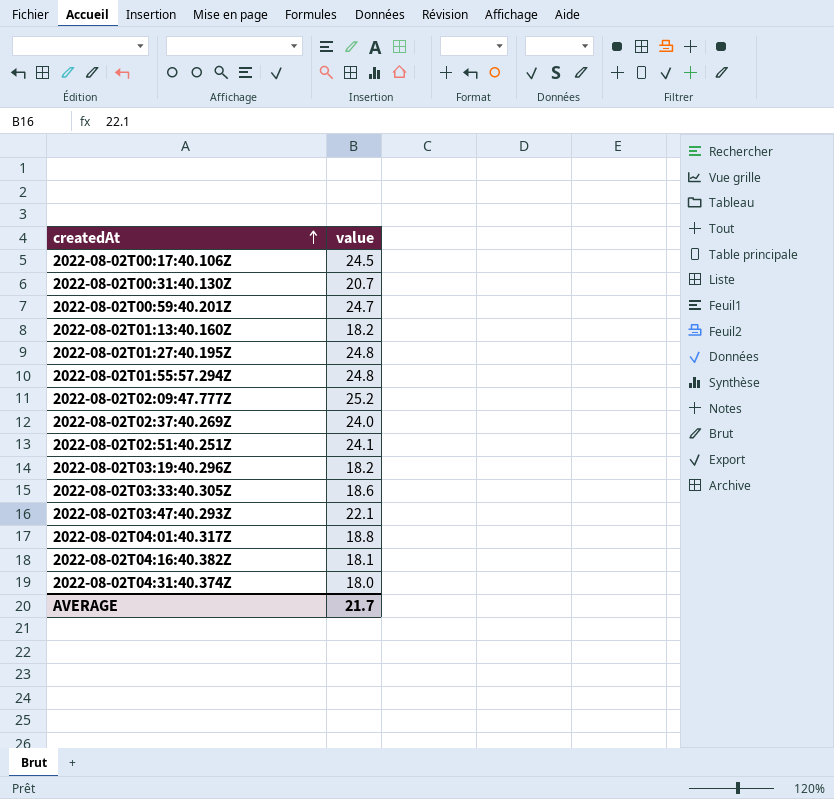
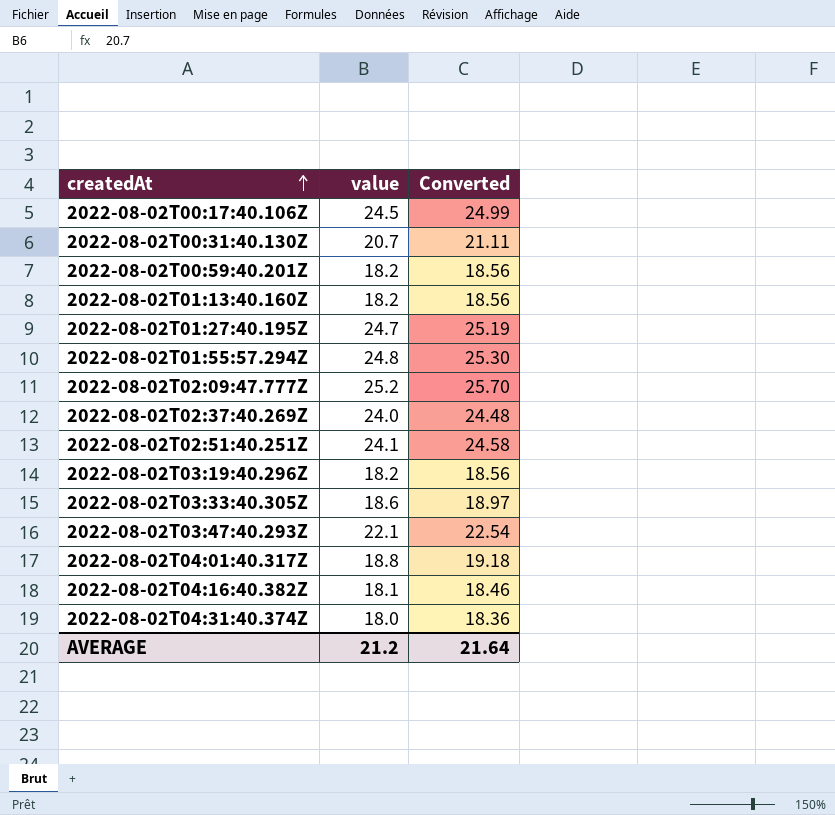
column Converted | formula: none -> [value] * 1.02
2022-08-02T00:59:40.201Z | value: 24.7 -> 18.2
2022-08-02T01:27:40.195Z | value: 24.8 -> 24.7
AVERAGE | value: 21.7 -> 21.2

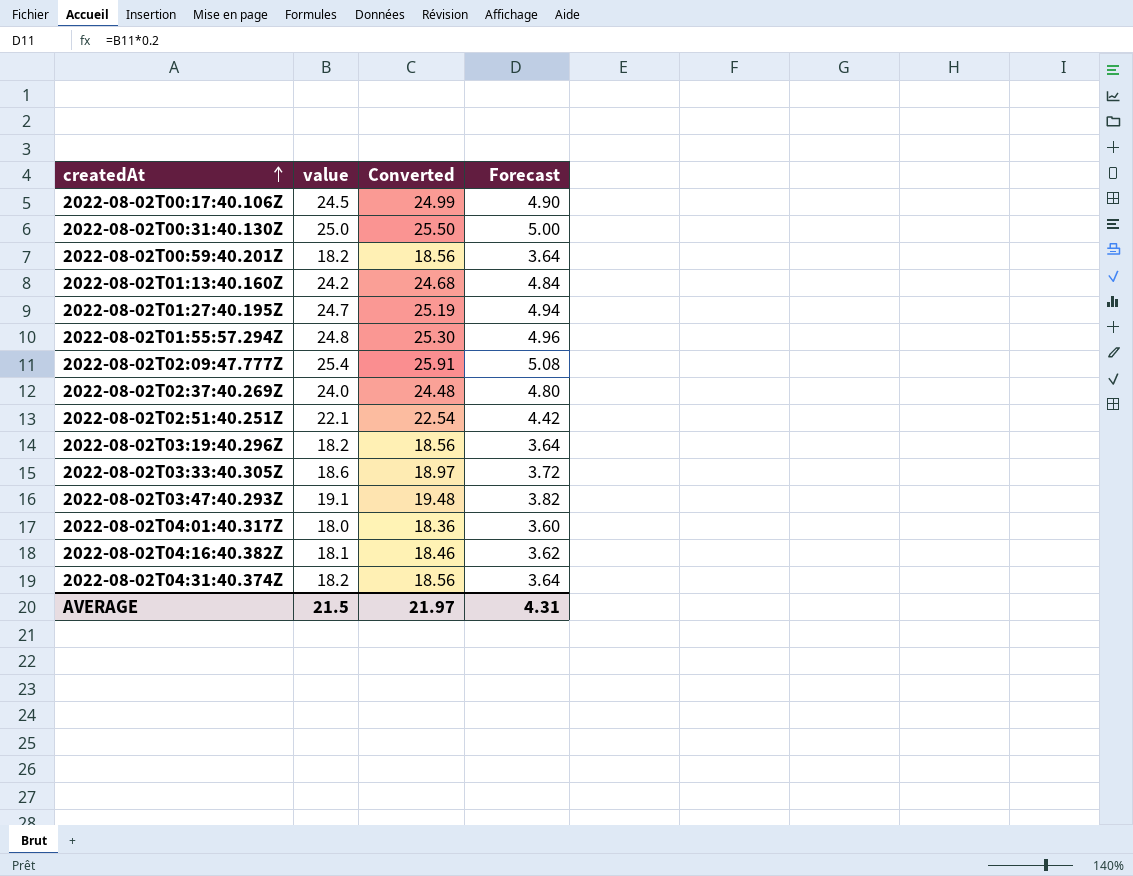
column Forecast | formula: none -> [value] * 0.2
2022-08-02T00:31:40.130Z | value: 20.7 -> 25.0
2022-08-02T00:31:40.130Z | Converted: 21.11 -> 25.50
2022-08-02T01:13:40.160Z | value: 18.2 -> 24.2
2022-08-02T01:13:40.160Z | Converted: 18.56 -> 24.68
2022-08-02T02:09:47.777Z | value: 25.2 -> 25.4
2022-08-02T02:09:47.777Z | Converted: 25.70 -> 25.91
2022-08-02T02:51:40.251Z | value: 24.1 -> 22.1
2022-08-02T02:51:40.251Z | Converted: 24.58 -> 22.54
2022-08-02T03:47:40.293Z | value: 22.1 -> 19.1
2022-08-02T03:47:40.293Z | Converted: 22.54 -> 19.48
2022-08-02T04:01:40.317Z | value: 18.8 -> 18.0
2022-08-02T04:01:40.317Z | Converted: 19.18 -> 18.36
2022-08-02T04:31:40.374Z | value: 18.0 -> 18.2
2022-08-02T04:31:40.374Z | Converted: 18.36 -> 18.56
AVERAGE | value: 21.2 -> 21.5
AVERAGE | Converted: 21.64 -> 21.97

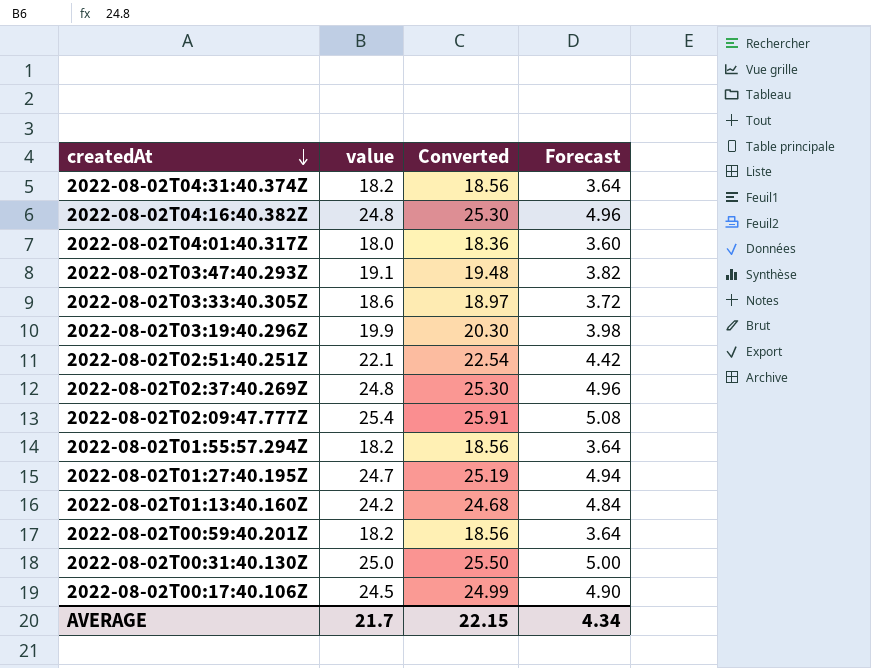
row order: createdAt ascending -> createdAt descending
2022-08-02T04:16:40.382Z | value: 18.1 -> 24.8
2022-08-02T04:16:40.382Z | Converted: 18.46 -> 25.30
2022-08-02T04:16:40.382Z | Forecast: 3.62 -> 4.96
2022-08-02T03:19:40.296Z | value: 18.2 -> 19.9
2022-08-02T03:19:40.296Z | Converted: 18.56 -> 20.30
2022-08-02T03:19:40.296Z | Forecast: 3.64 -> 3.98
2022-08-02T02:37:40.269Z | value: 24.0 -> 24.8
2022-08-02T02:37:40.269Z | Converted: 24.48 -> 25.30
2022-08-02T02:37:40.269Z | Forecast: 4.80 -> 4.96
2022-08-02T01:55:57.294Z | value: 24.8 -> 18.2
2022-08-02T01:55:57.294Z | Converted: 25.30 -> 18.56
2022-08-02T01:55:57.294Z | Forecast: 4.96 -> 3.64
AVERAGE | value: 21.5 -> 21.7
AVERAGE | Converted: 21.97 -> 22.15
AVERAGE | Forecast: 4.31 -> 4.34

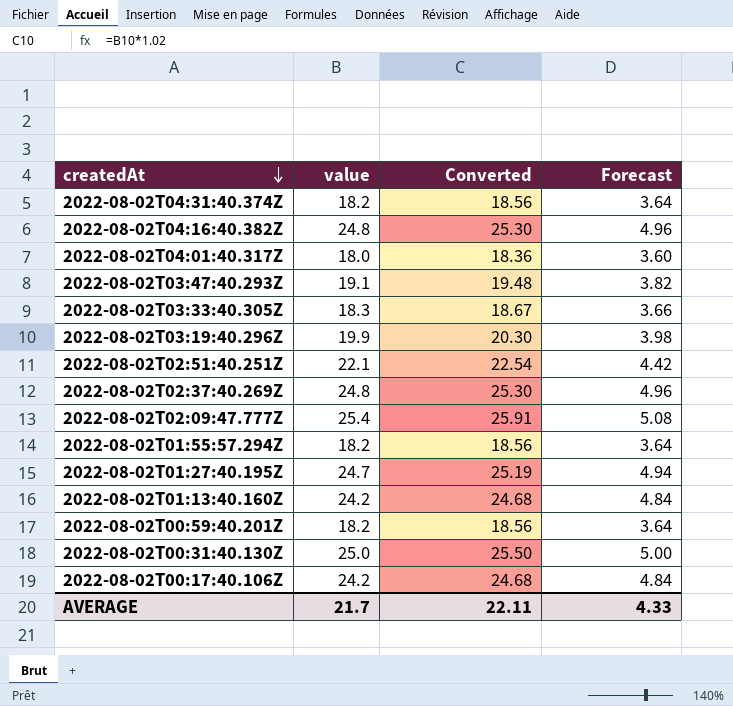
2022-08-02T03:33:40.305Z | value: 18.6 -> 18.3
2022-08-02T03:33:40.305Z | Converted: 18.97 -> 18.67
2022-08-02T03:33:40.305Z | Forecast: 3.72 -> 3.66
2022-08-02T00:17:40.106Z | value: 24.5 -> 24.2
2022-08-02T00:17:40.106Z | Converted: 24.99 -> 24.68
2022-08-02T00:17:40.106Z | Forecast: 4.90 -> 4.84
AVERAGE | Converted: 22.15 -> 22.11
AVERAGE | Forecast: 4.34 -> 4.33

